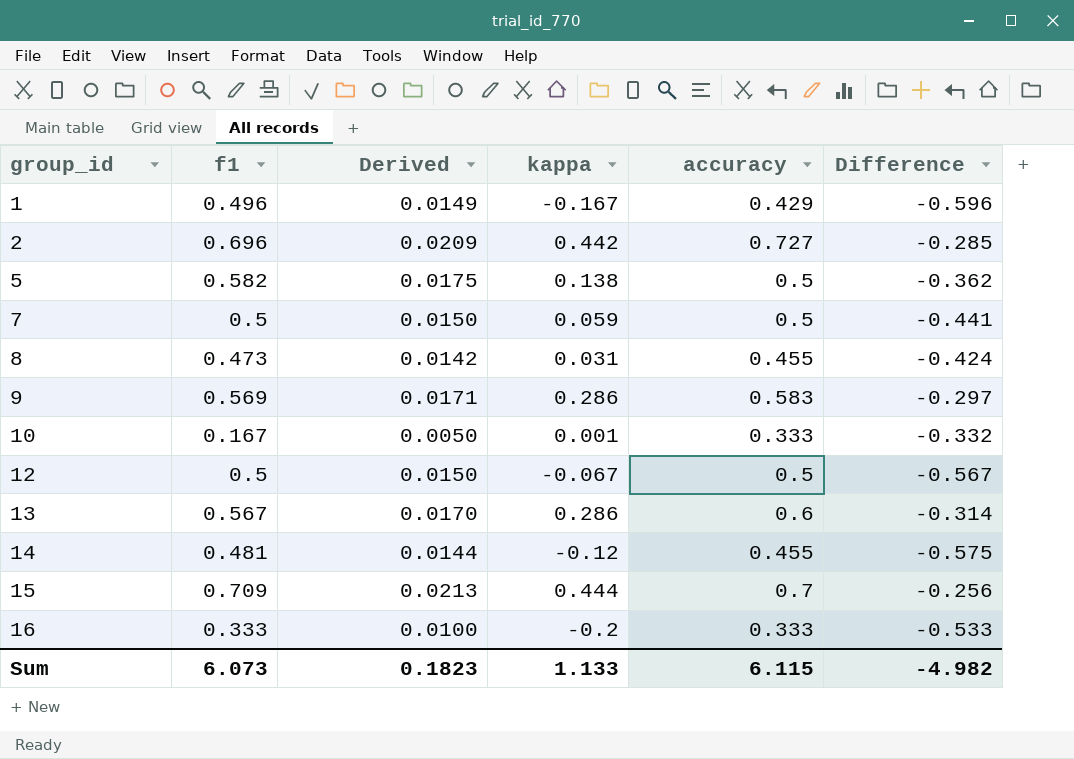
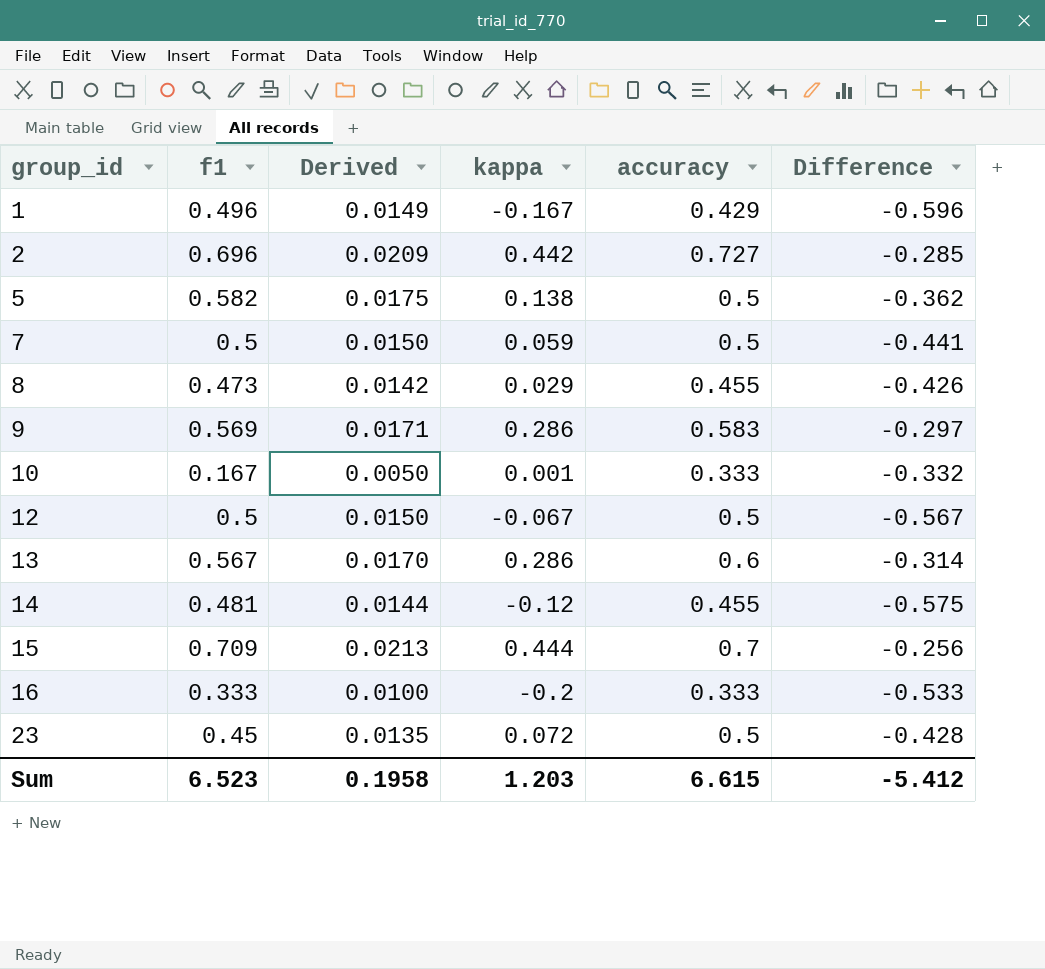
8 | kappa: 0.031 -> 0.029
8 | Difference: -0.424 -> -0.426
row 23: none -> 0.45 | 0.0135 | 0.072 | 0.5 | -0.428
Sum | f1: 6.073 -> 6.523
Sum | Derived: 0.1823 -> 0.1958
Sum | kappa: 1.133 -> 1.203
Sum | accuracy: 6.115 -> 6.615
Sum | Difference: -4.982 -> -5.412

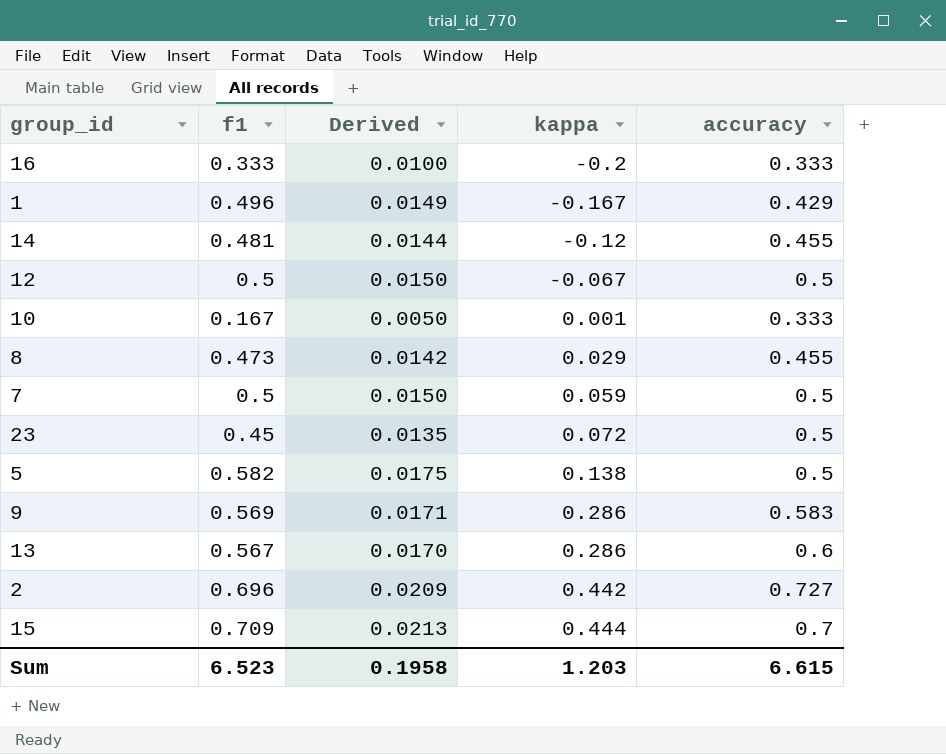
row order: group_id ascending -> kappa ascending
column Difference | formula: [kappa] - [accuracy] -> none

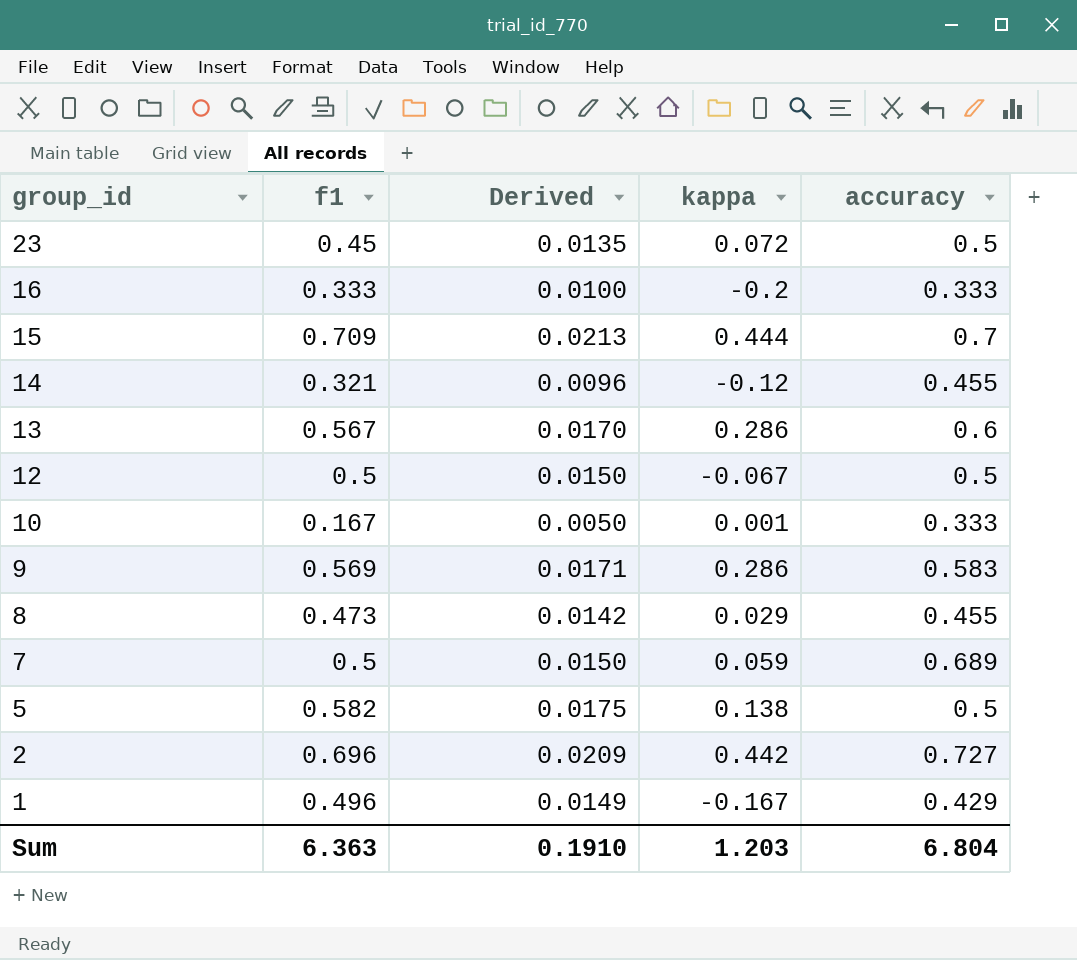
row order: kappa ascending -> group_id descending
14 | f1: 0.481 -> 0.321
14 | Derived: 0.0144 -> 0.0096
7 | accuracy: 0.5 -> 0.689
Sum | f1: 6.523 -> 6.363
Sum | Derived: 0.1958 -> 0.1910
Sum | accuracy: 6.615 -> 6.804

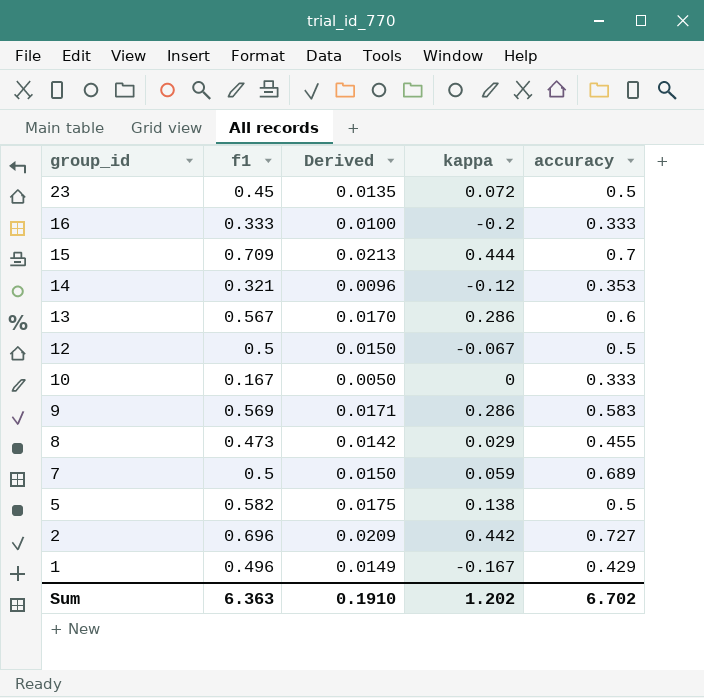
14 | accuracy: 0.455 -> 0.353
10 | kappa: 0.001 -> 0
Sum | kappa: 1.203 -> 1.202
Sum | accuracy: 6.804 -> 6.702

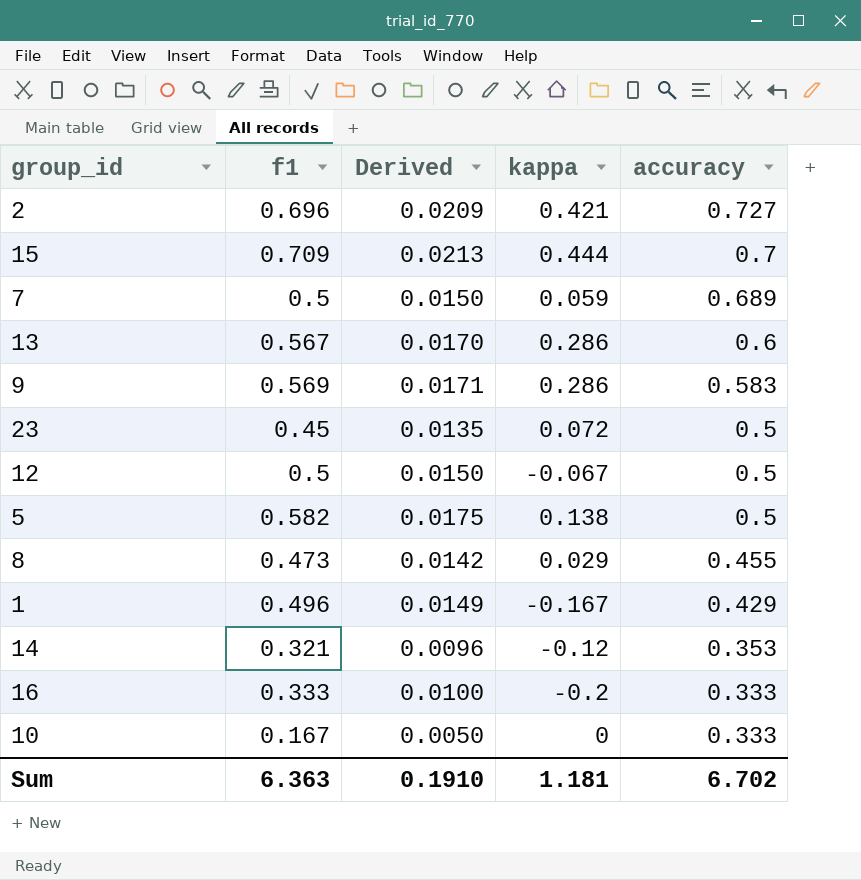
row order: group_id descending -> accuracy descending
2 | kappa: 0.442 -> 0.421
Sum | kappa: 1.202 -> 1.181

